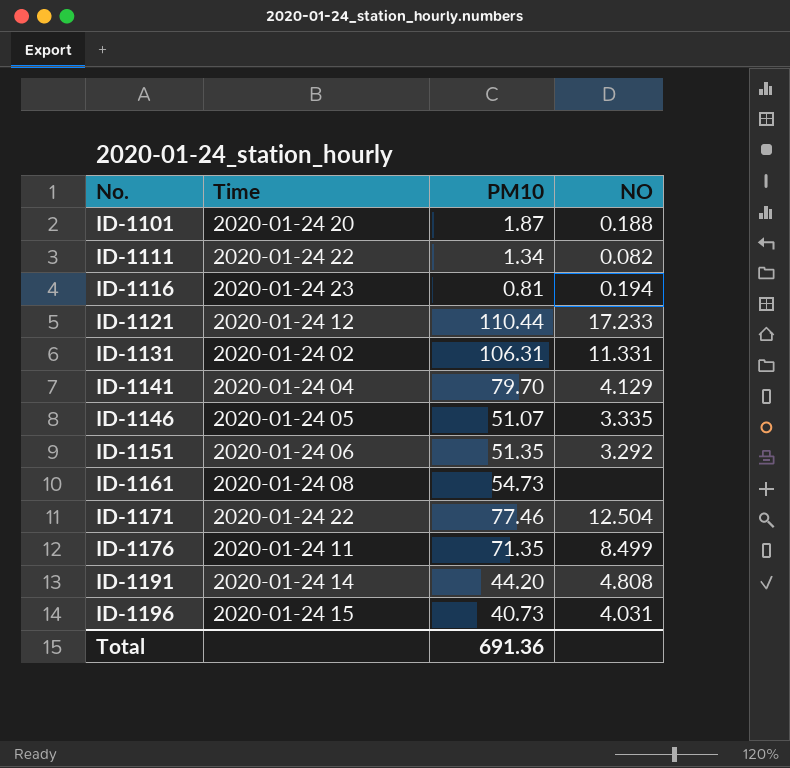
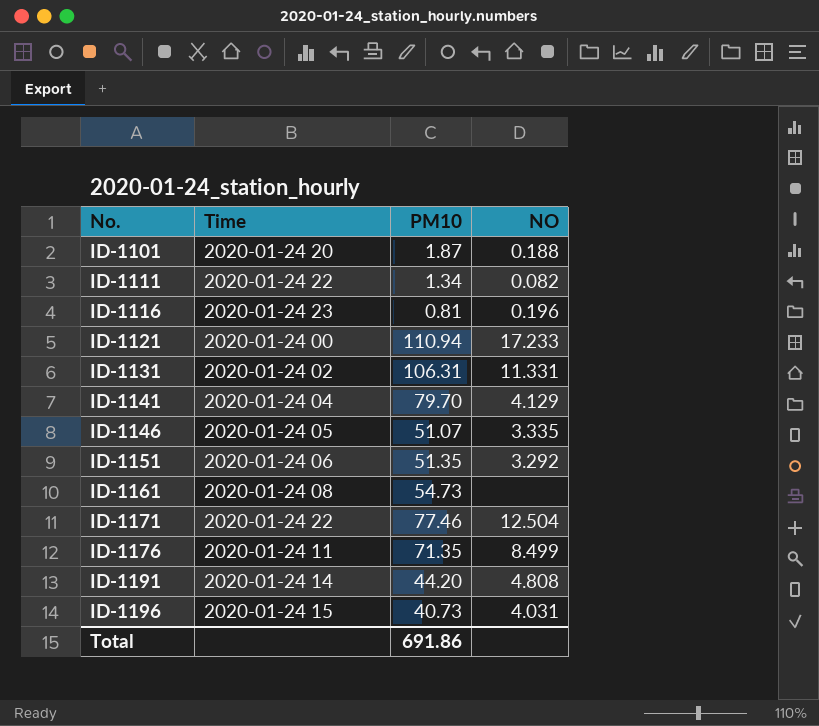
ID-1116 | NO: 0.194 -> 0.196
ID-1121 | Time: 2020-01-24 12 -> 2020-01-24 00
ID-1121 | PM10: 110.44 -> 110.94
Total | PM10: 691.36 -> 691.86

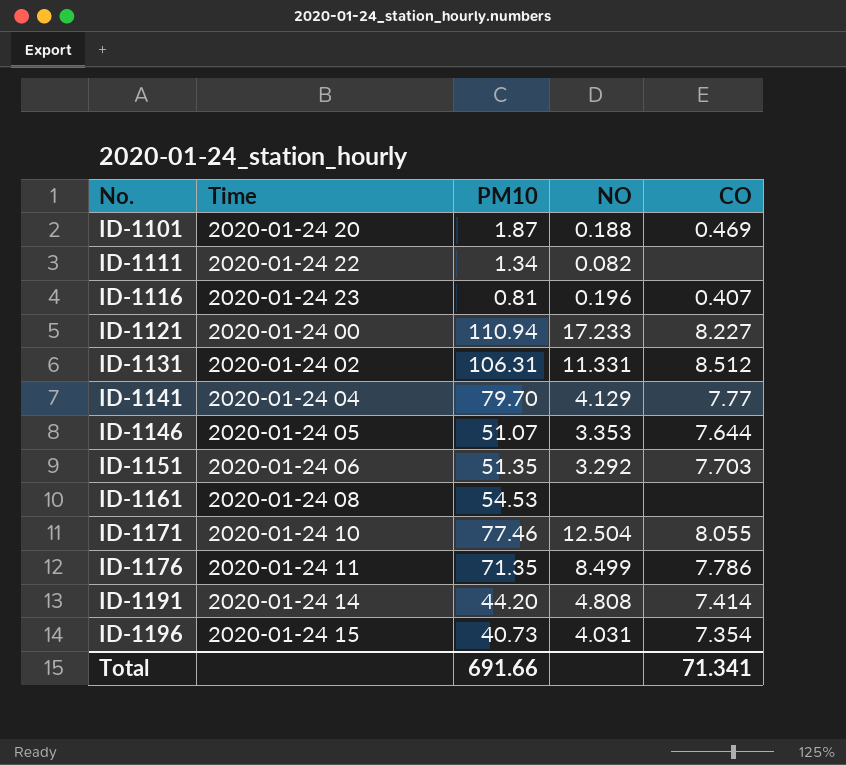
column CO | position: none -> 5
ID-1146 | NO: 3.335 -> 3.353
ID-1161 | PM10: 54.73 -> 54.53
ID-1171 | Time: 2020-01-24 22 -> 2020-01-24 10
Total | PM10: 691.86 -> 691.66

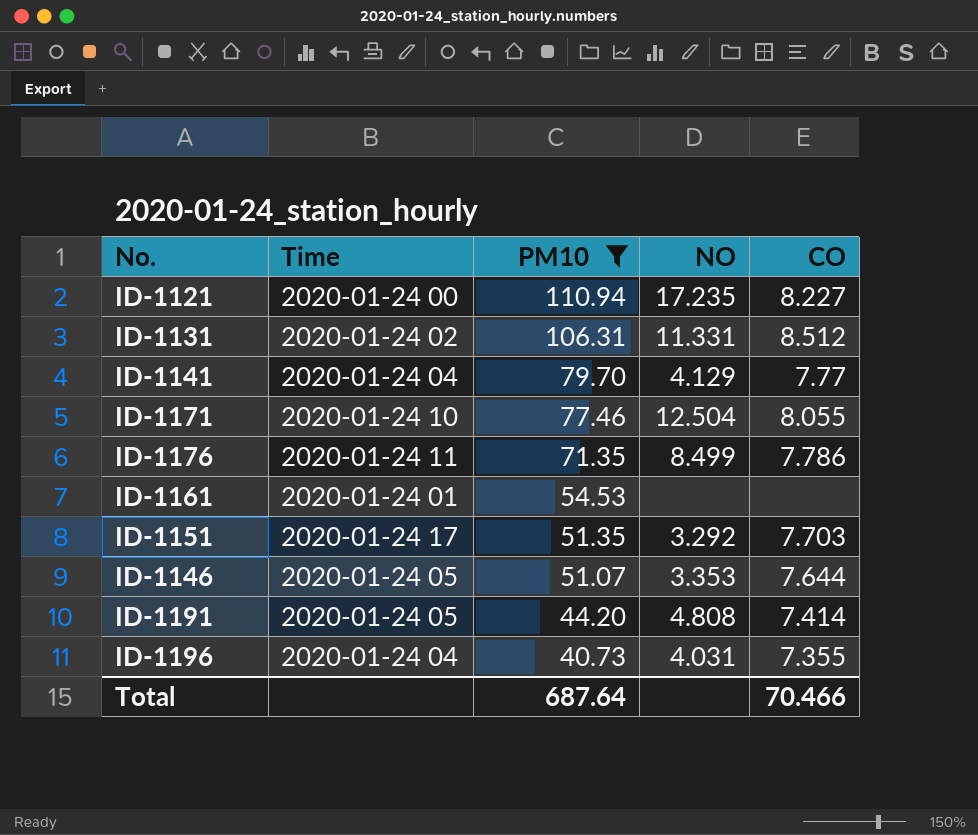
filter: none -> PM10 >= 40.73
row order: No. ascending -> PM10 descending
ID-1121 | NO: 17.233 -> 17.235
ID-1161 | Time: 2020-01-24 08 -> 2020-01-24 01
ID-1151 | Time: 2020-01-24 06 -> 2020-01-24 17
ID-1191 | Time: 2020-01-24 14 -> 2020-01-24 05
ID-1196 | Time: 2020-01-24 15 -> 2020-01-24 04
ID-1196 | CO: 7.354 -> 7.355
Total | PM10: 691.66 -> 687.64
Total | CO: 71.341 -> 70.466

